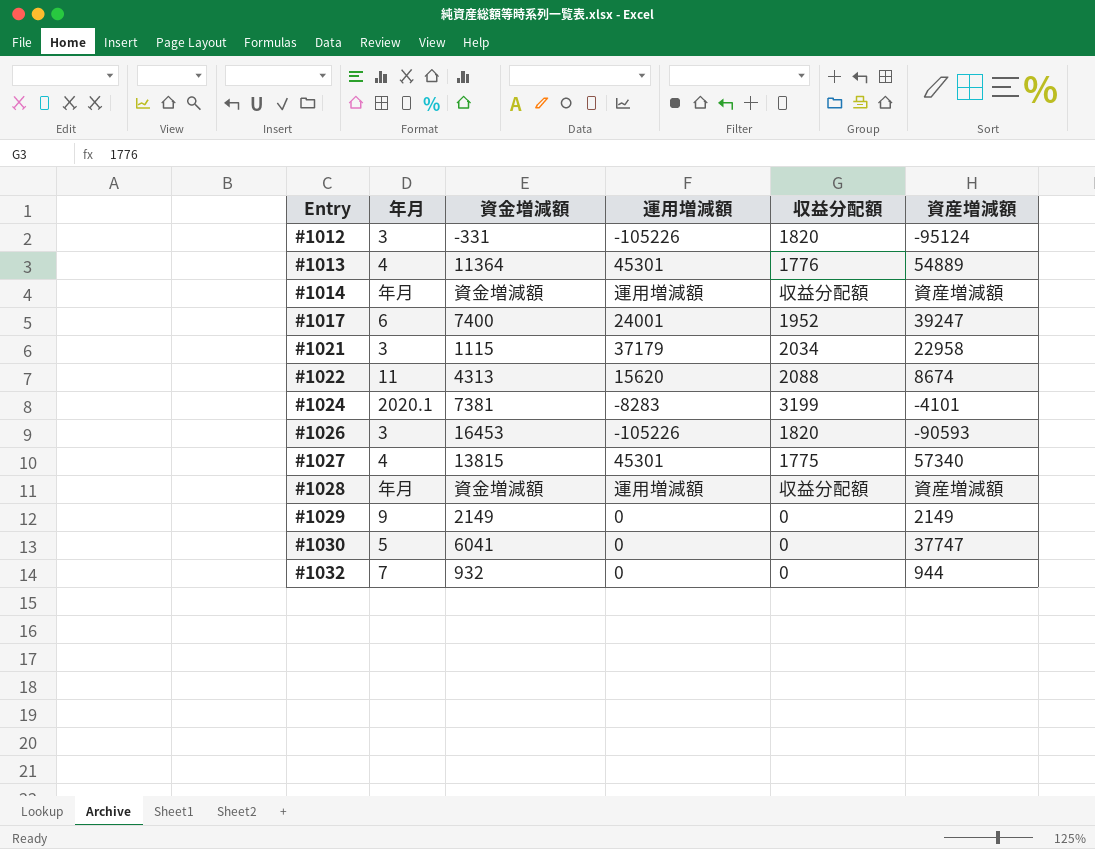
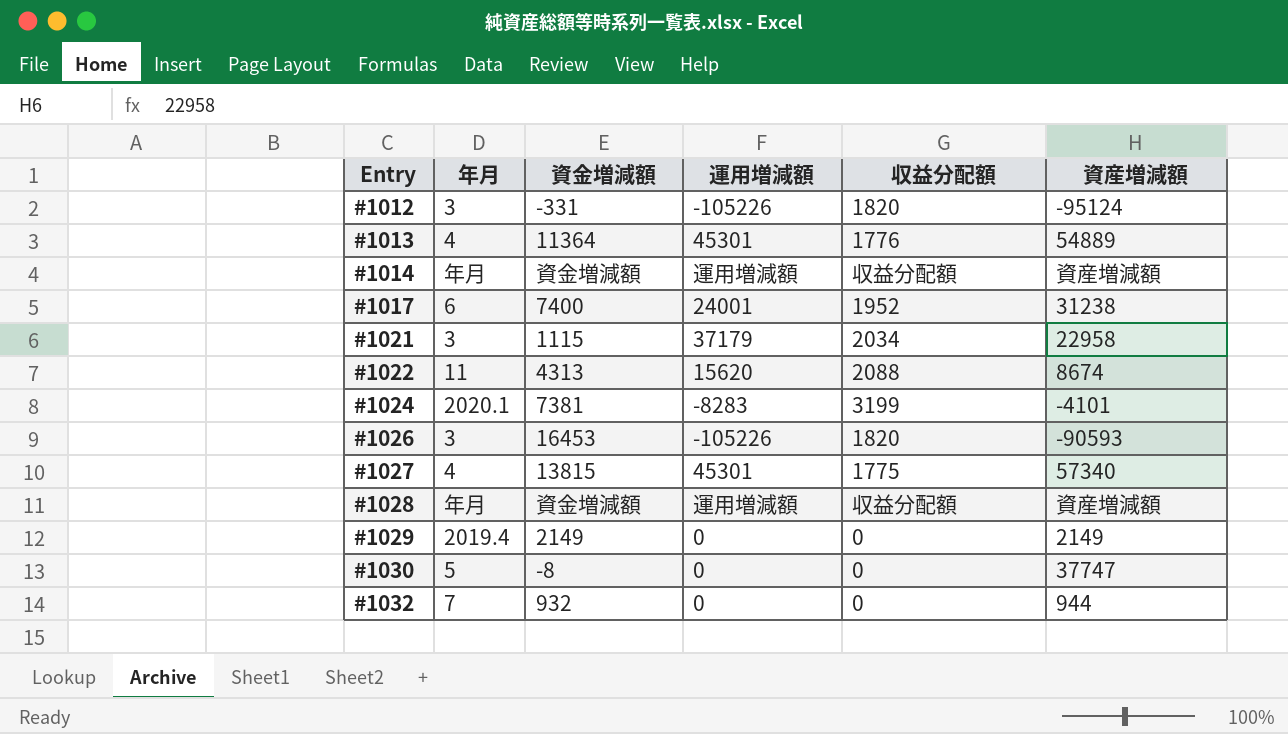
#1017 | 資産増減額: 39247 -> 31238
#1029 | 年月: 9 -> 2019.4
#1030 | 資金増減額: 6041 -> -8

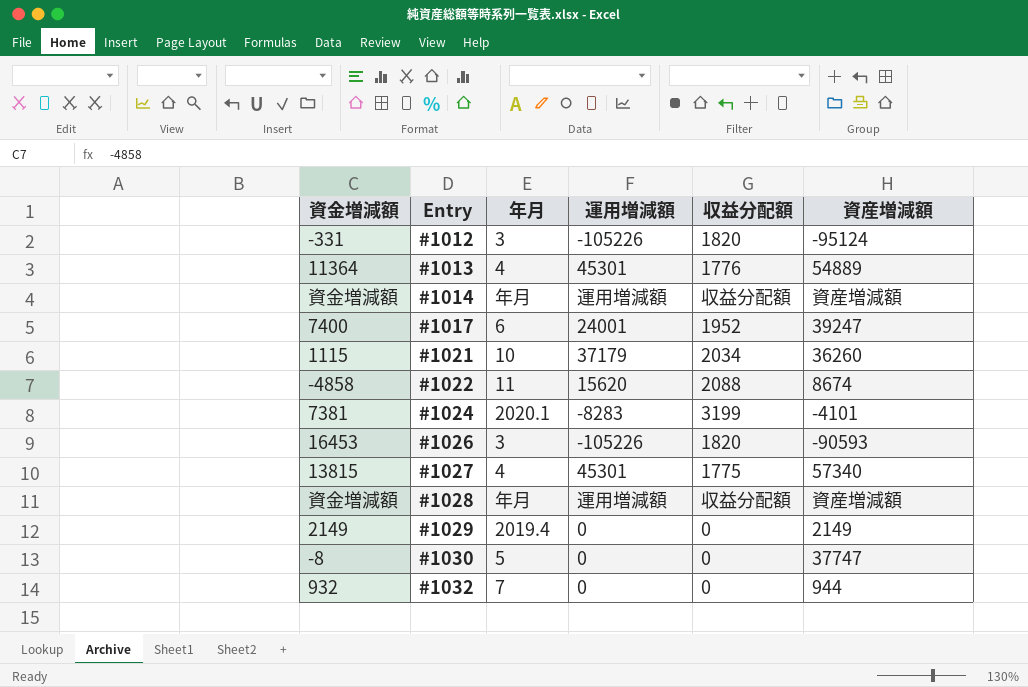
column 資金増減額 | position: 3 -> 1
#1017 | 資産増減額: 31238 -> 39247
#1021 | 年月: 3 -> 10
#1021 | 資産増減額: 22958 -> 36260
#1022 | 資金増減額: 4313 -> -4858

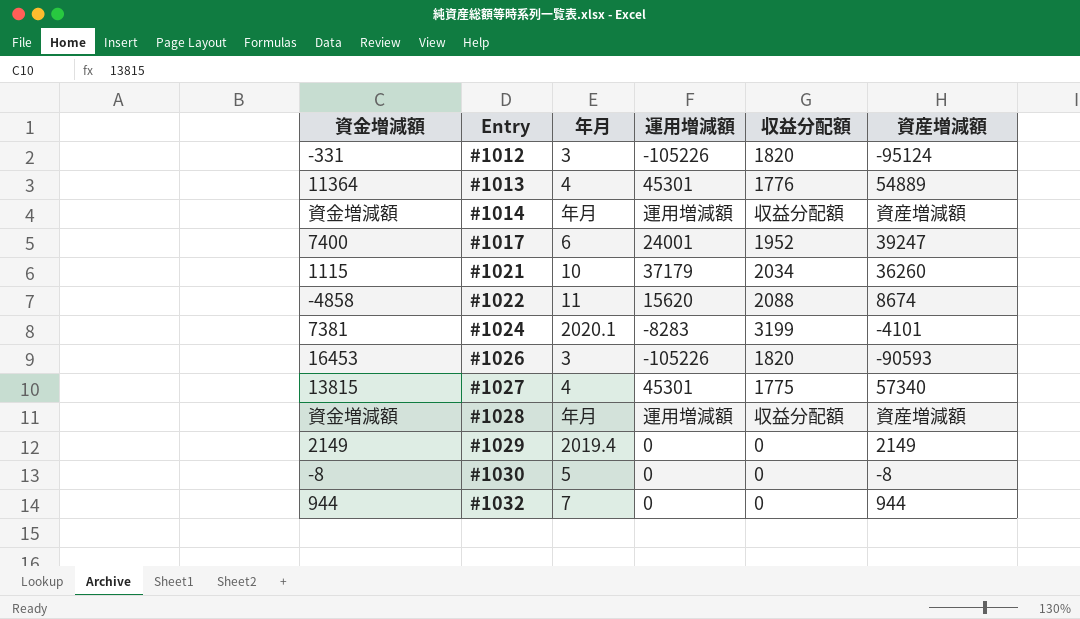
#1030 | 資産増減額: 37747 -> -8
#1032 | 資金増減額: 932 -> 944

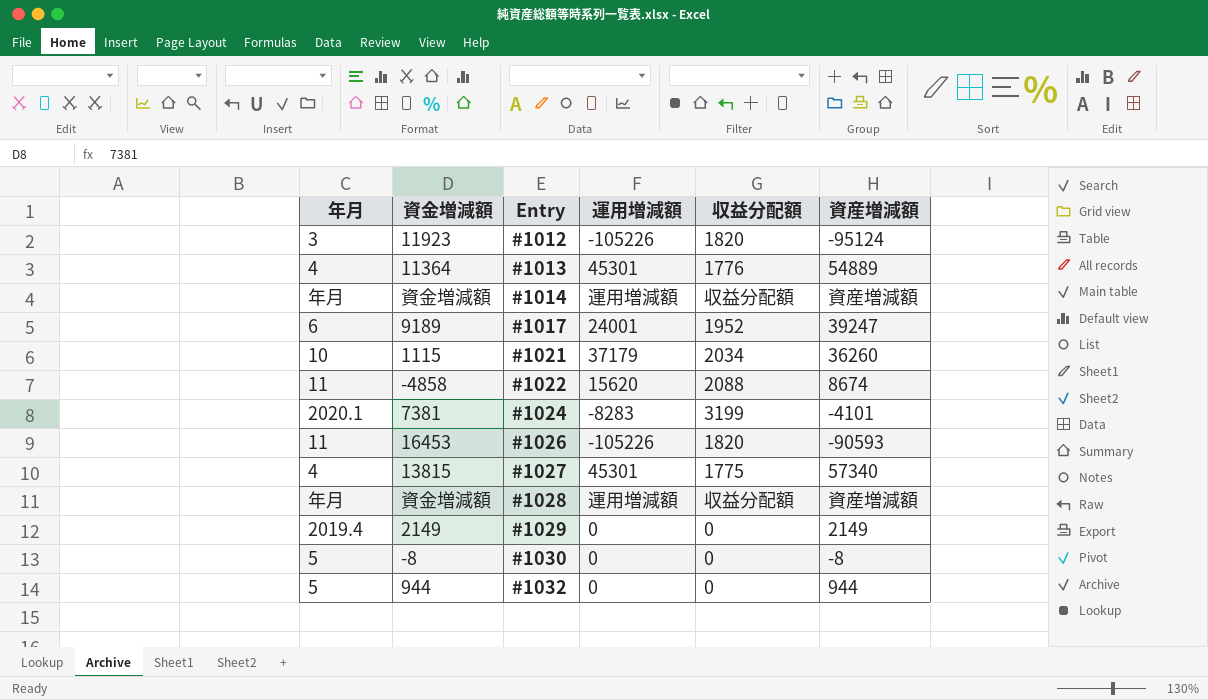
column 年月 | position: 3 -> 1
#1012 | 資金増減額: -331 -> 11923
#1017 | 資金増減額: 7400 -> 9189
#1026 | 年月: 3 -> 11
#1032 | 年月: 7 -> 5

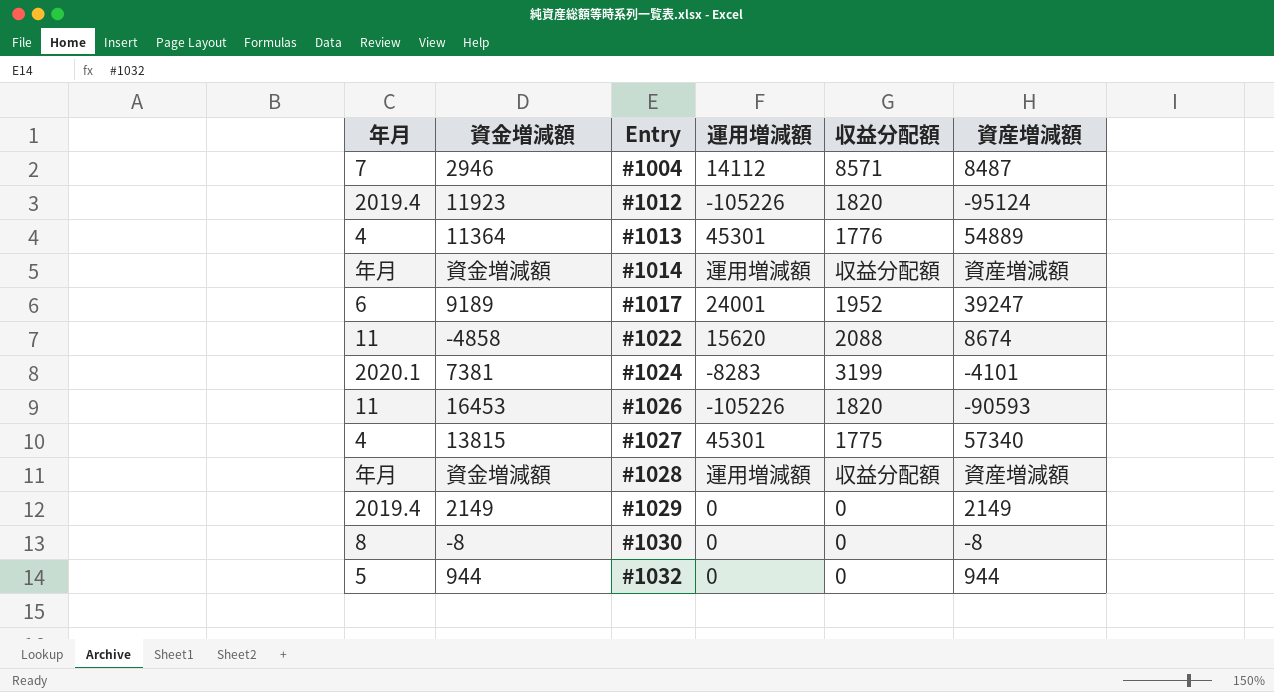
row #1021: 10 | 1115 | 37179 | 2034 | 36260 -> none
row #1004: none -> 7 | 2946 | 14112 | 8571 | 8487
#1012 | 年月: 3 -> 2019.4
#1030 | 年月: 5 -> 8

